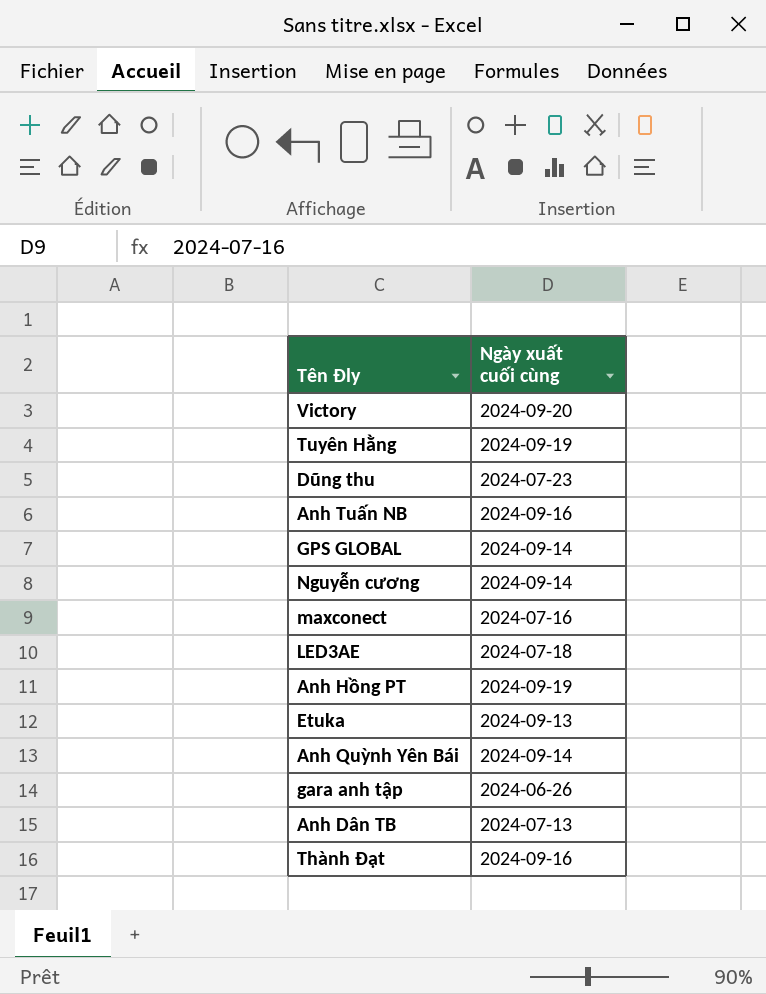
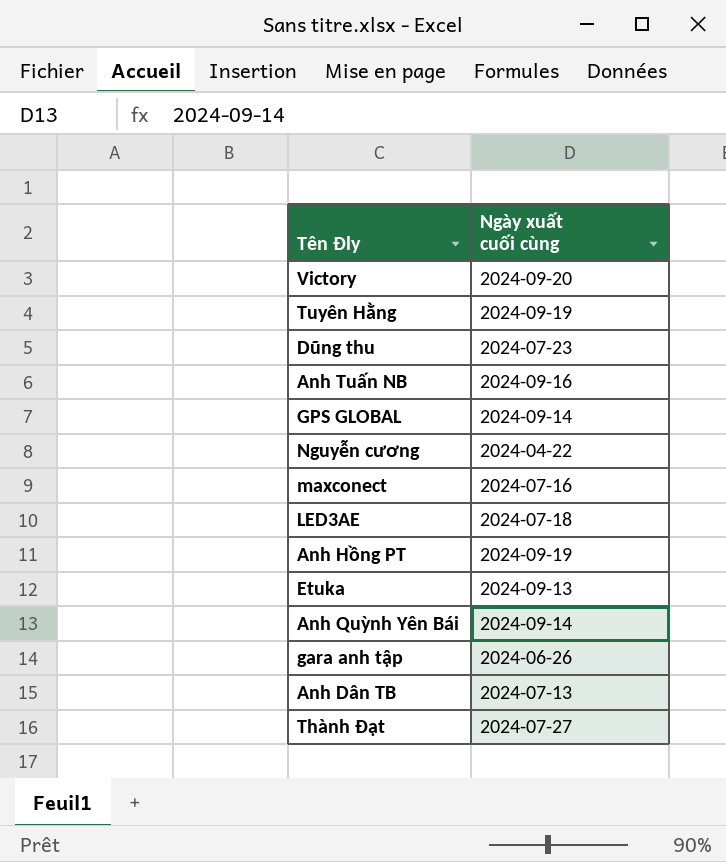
Nguyễn cương | Ngày xuất cuối cùng: 2024-09-14 -> 2024-04-22
Thành Đạt | Ngày xuất cuối cùng: 2024-09-16 -> 2024-07-27

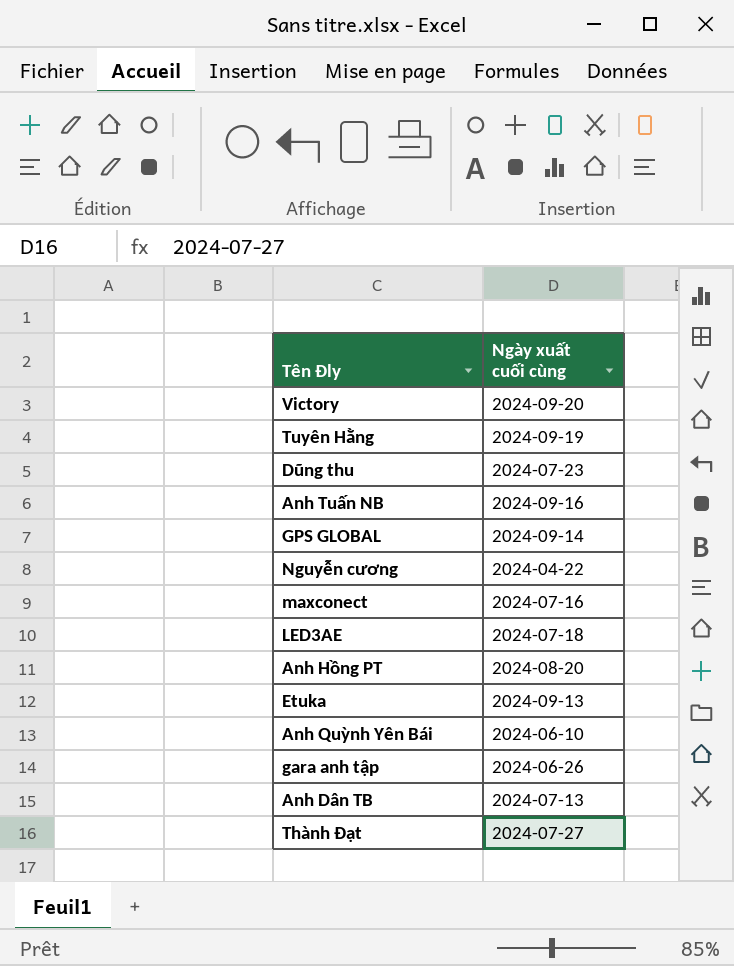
Anh Hồng PT | Ngày xuất cuối cùng: 2024-09-19 -> 2024-08-20
Anh Quỳnh Yên Bái | Ngày xuất cuối cùng: 2024-09-14 -> 2024-06-10

